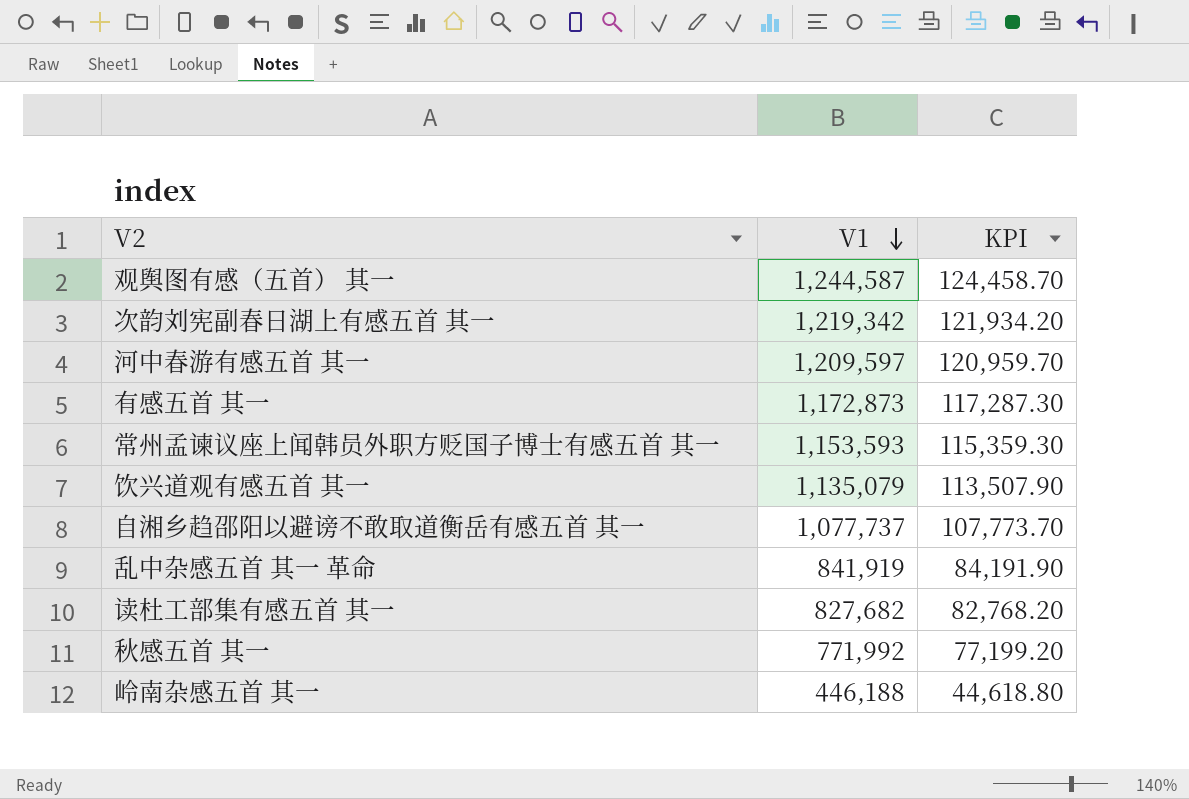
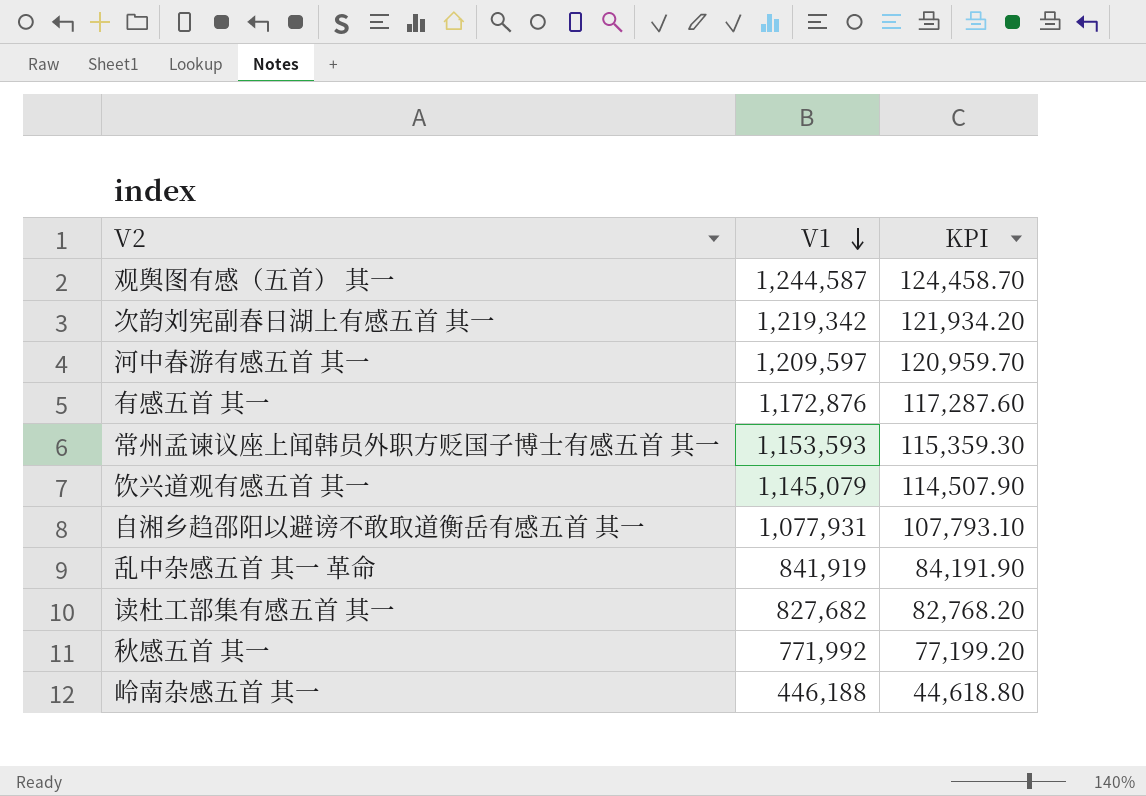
有感五首 其一 | V1: 1,172,873 -> 1,172,876
有感五首 其一 | KPI: 117,287.30 -> 117,287.60
饮兴道观有感五首 其一 | V1: 1,135,079 -> 1,145,079
饮兴道观有感五首 其一 | KPI: 113,507.90 -> 114,507.90
自湘乡趋邵阳以避谤不敢取道衡岳有感五首 其一 | V1: 1,077,737 -> 1,077,931
自湘乡趋邵阳以避谤不敢取道衡岳有感五首 其一 | KPI: 107,773.70 -> 107,793.10

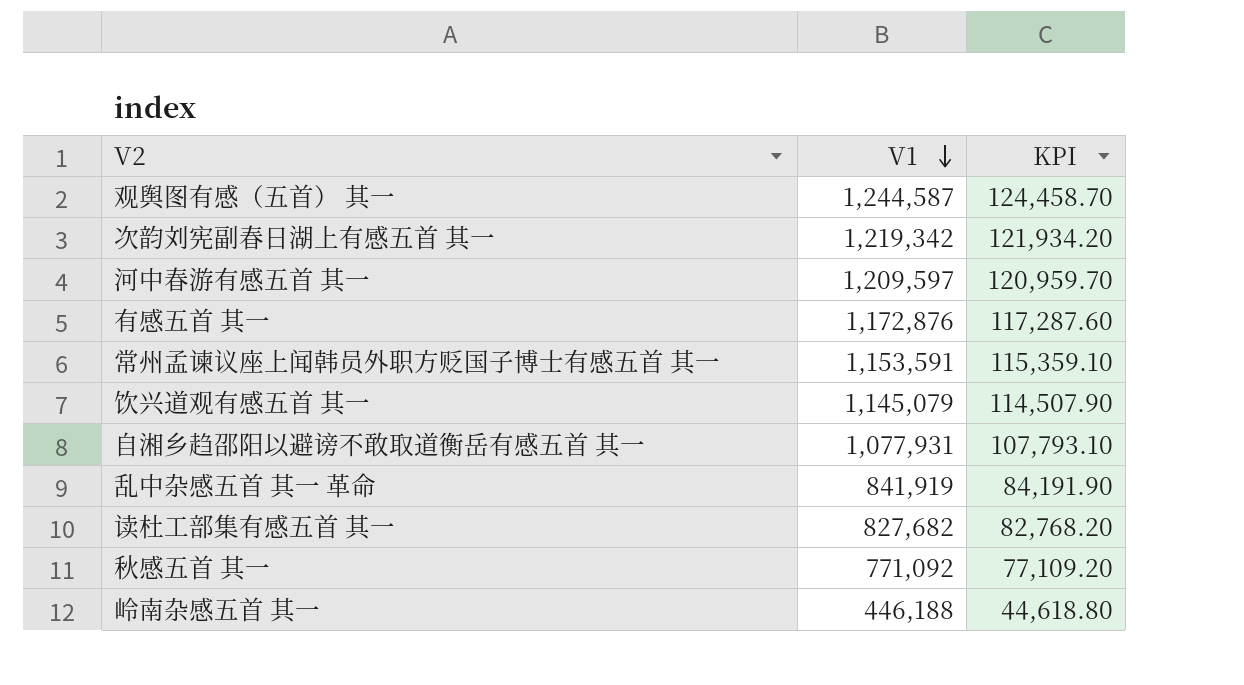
常州孟谏议座上闻韩员外职方贬国子博士有感五首 其一 | V1: 1,153,593 -> 1,153,591
常州孟谏议座上闻韩员外职方贬国子博士有感五首 其一 | KPI: 115,359.30 -> 115,359.10
秋感五首 其一 | V1: 771,992 -> 771,092
秋感五首 其一 | KPI: 77,199.20 -> 77,109.20

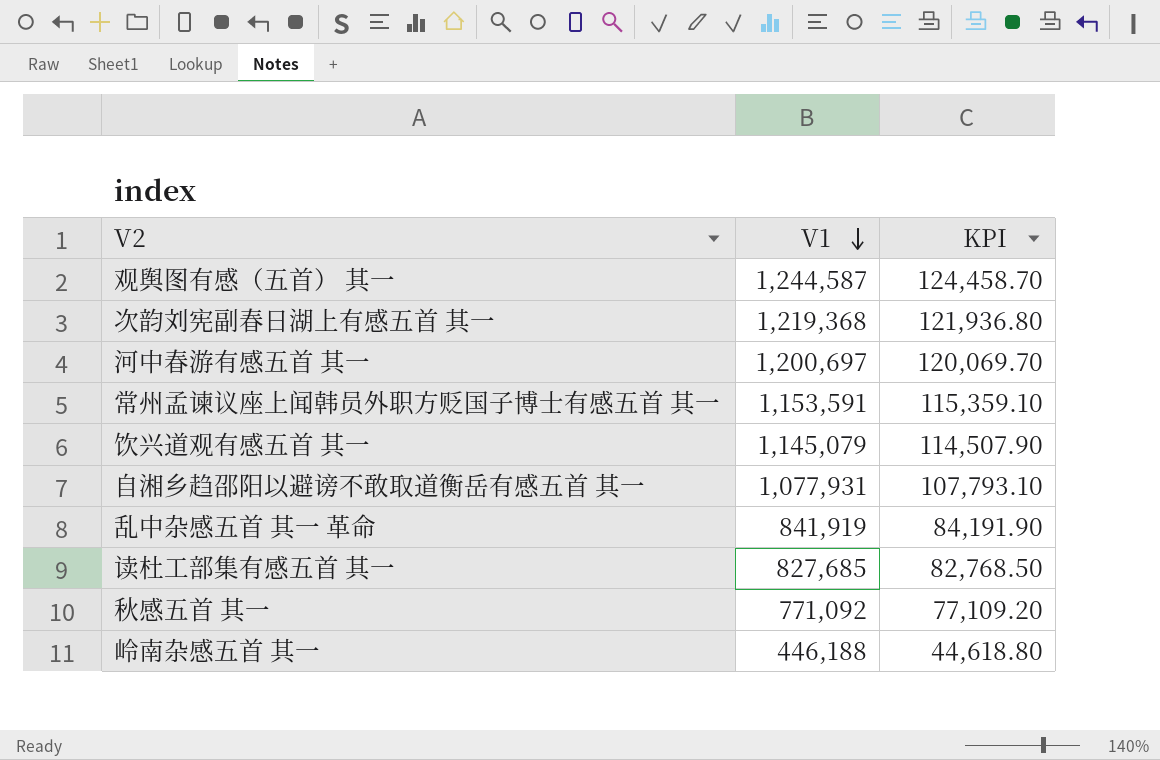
row 有感五首 其一: 1,172,876 | 117,287.60 -> none
次韵刘宪副春日湖上有感五首 其一 | V1: 1,219,342 -> 1,219,368
次韵刘宪副春日湖上有感五首 其一 | KPI: 121,934.20 -> 121,936.80
河中春游有感五首 其一 | V1: 1,209,597 -> 1,200,697
河中春游有感五首 其一 | KPI: 120,959.70 -> 120,069.70
读杜工部集有感五首 其一 | V1: 827,682 -> 827,685
读杜工部集有感五首 其一 | KPI: 82,768.20 -> 82,768.50

